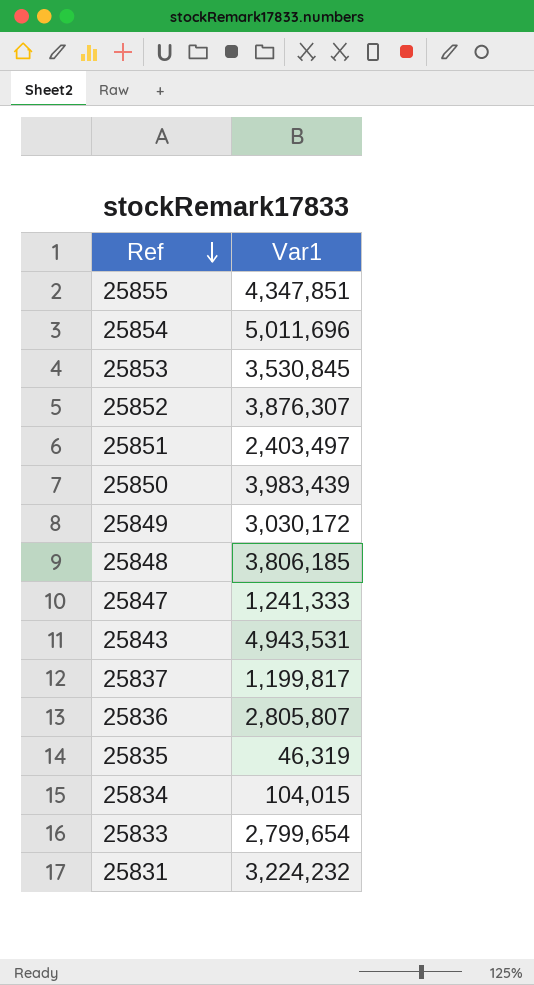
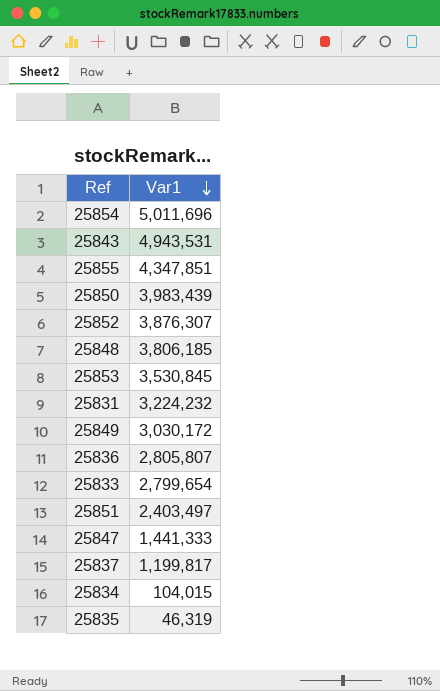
row order: Ref descending -> Var1 descending
25847 | Var1: 1,241,333 -> 1,441,333

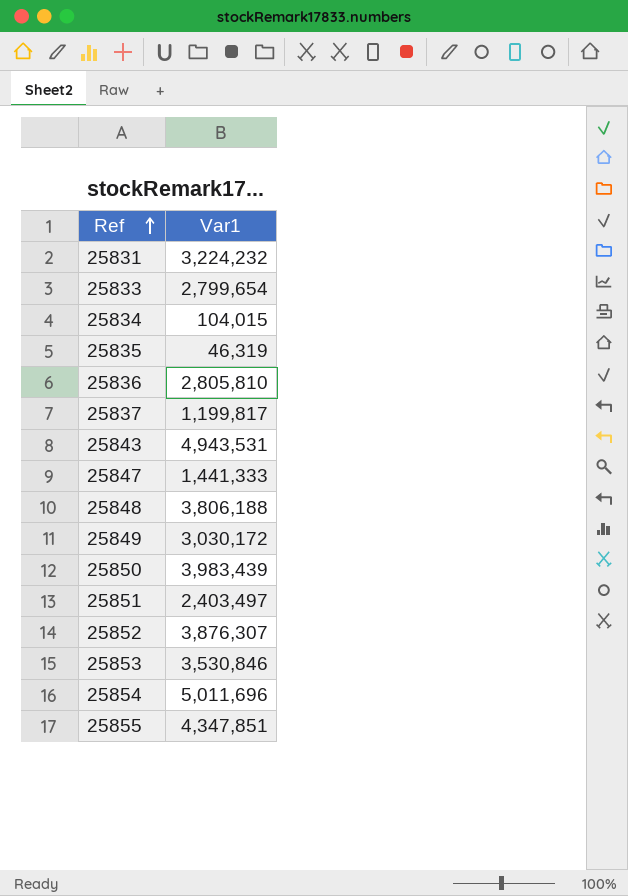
row order: Var1 descending -> Ref ascending
25836 | Var1: 2,805,807 -> 2,805,810
25848 | Var1: 3,806,185 -> 3,806,188
25853 | Var1: 3,530,845 -> 3,530,846

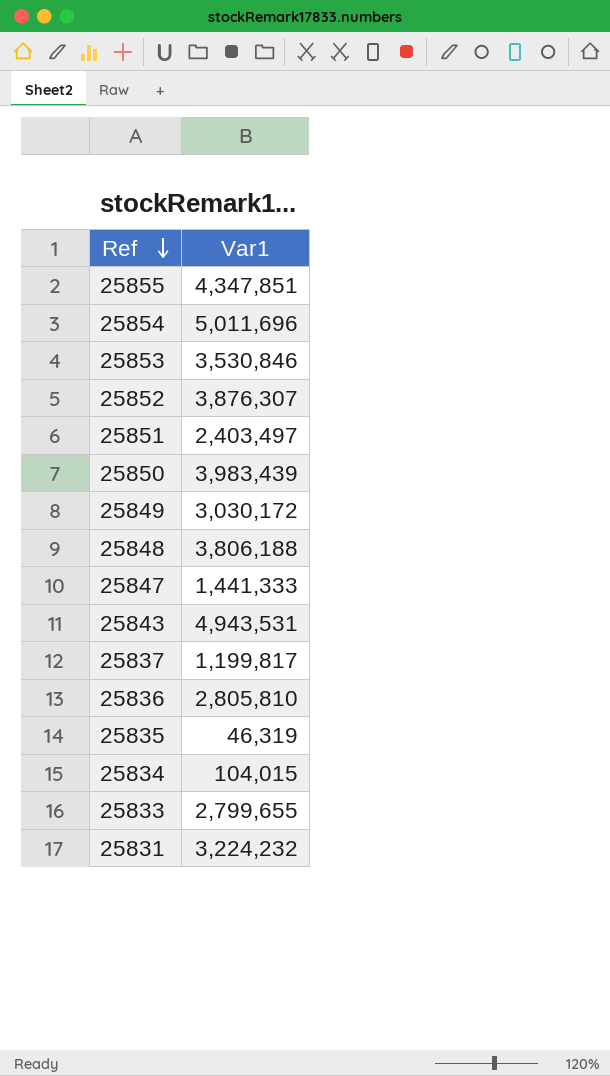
row order: Ref ascending -> Ref descending
25833 | Var1: 2,799,654 -> 2,799,655

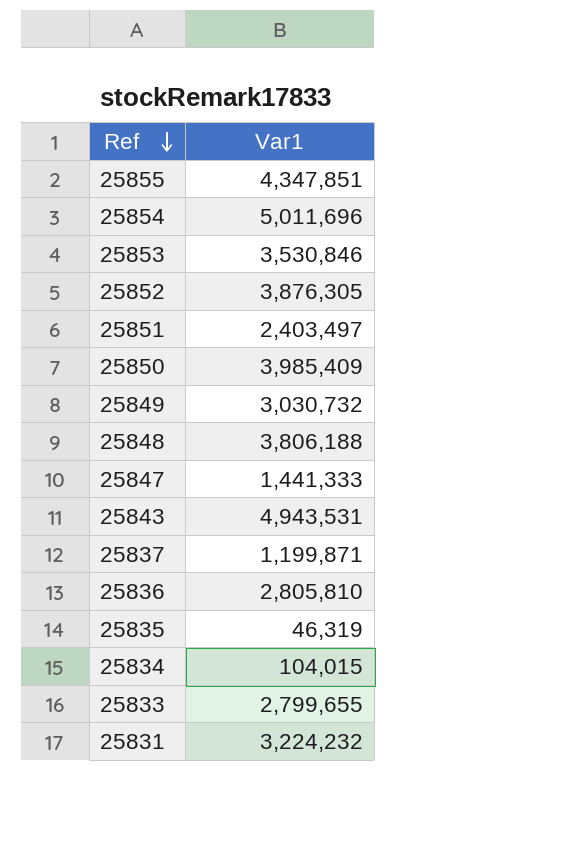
25852 | Var1: 3,876,307 -> 3,876,305
25850 | Var1: 3,983,439 -> 3,985,409
25849 | Var1: 3,030,172 -> 3,030,732
25837 | Var1: 1,199,817 -> 1,199,871

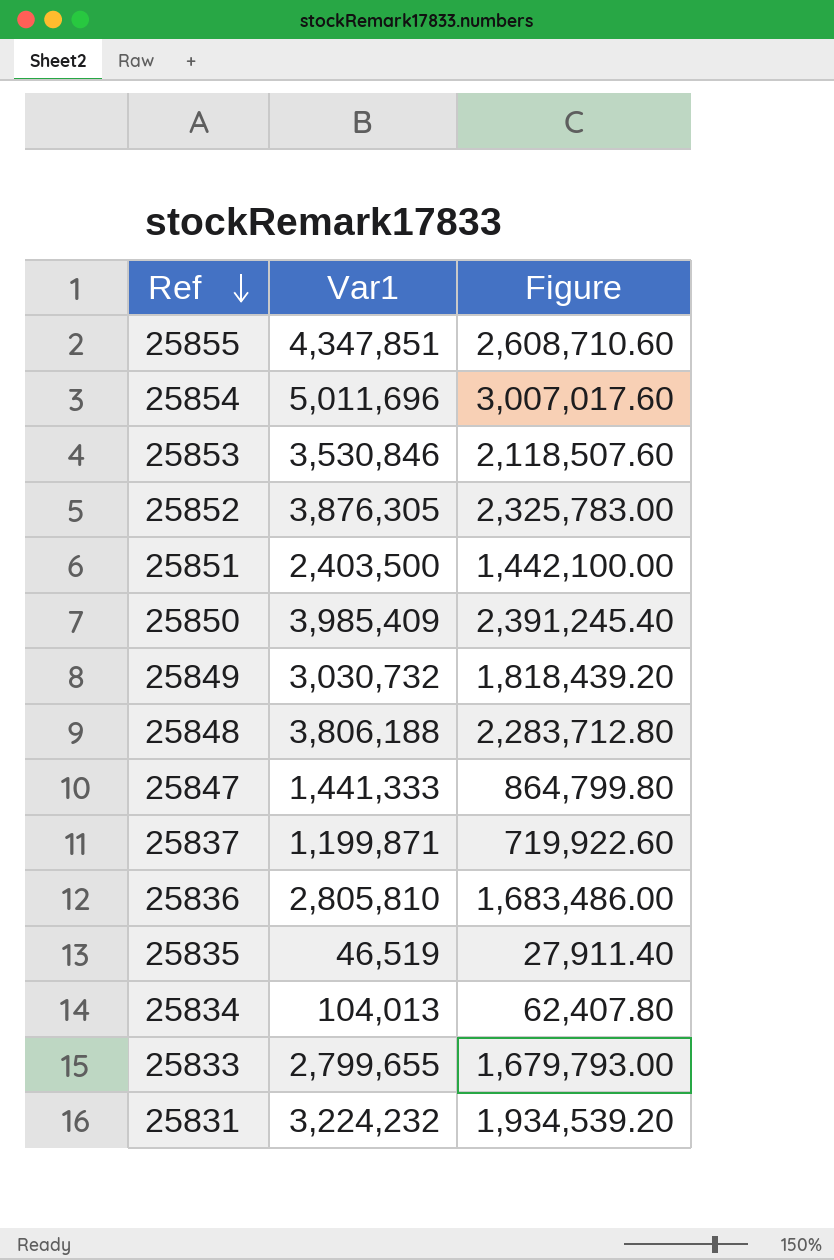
column Figure | formula: none -> [Var1] * 0.6
row 25843: 4,943,531 -> none
25851 | Var1: 2,403,497 -> 2,403,500
25835 | Var1: 46,319 -> 46,519
25834 | Var1: 104,015 -> 104,013

